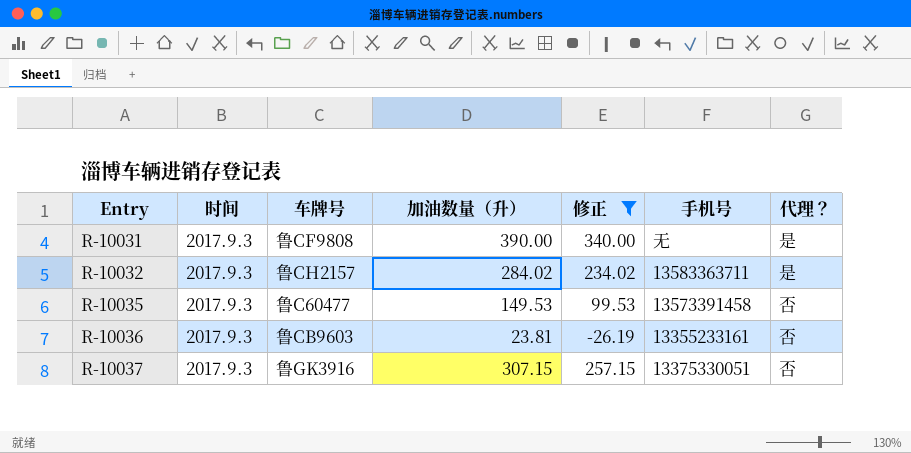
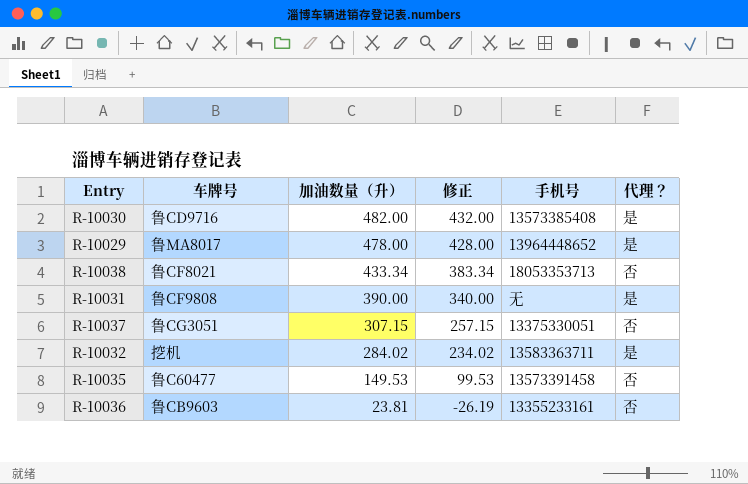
filter: 修正 <= 340.00 -> none
row order: Entry ascending -> 加油数量（升） descending
column 时间 | position: 2 -> none
R-10037 | 车牌号: 鲁GK3916 -> 鲁CG3051
R-10032 | 车牌号: 鲁CH2157 -> 挖机

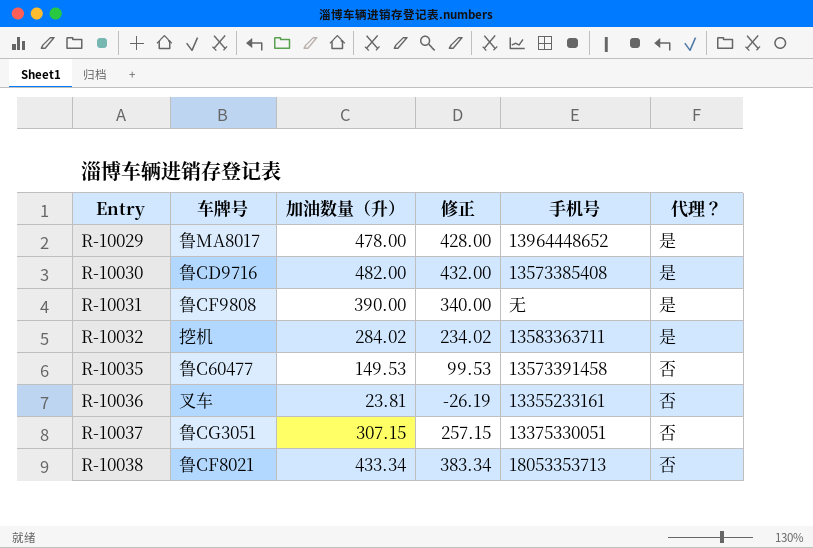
row order: 加油数量（升） descending -> Entry ascending
R-10036 | 车牌号: 鲁CB9603 -> 叉车

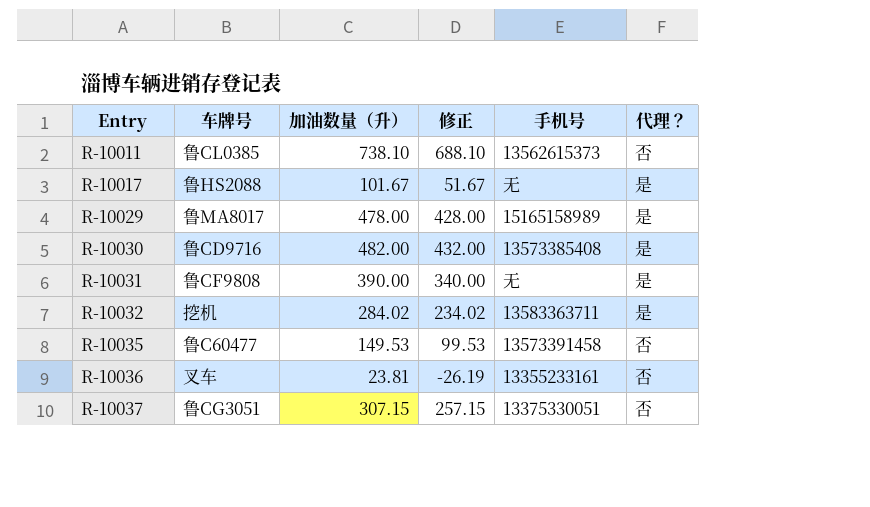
row R-10038: 鲁CF8021 | 433.34 | 383.34 | 18053353713 | 否 -> none
row R-10011: none -> 鲁CL0385 | 738.10 | 688.10 | 13562615373 | 否
row R-10017: none -> 鲁HS2088 | 101.67 | 51.67 | 无 | 是
R-10029 | 手机号: 13964448652 -> 15165158989

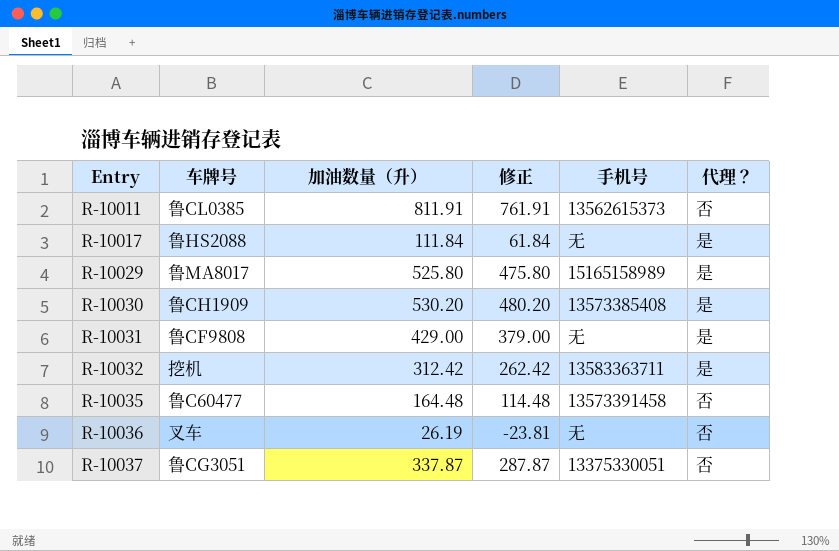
R-10011 | 加油数量（升）: 738.10 -> 811.91
R-10011 | 修正: 688.10 -> 761.91
R-10017 | 加油数量（升）: 101.67 -> 111.84
R-10017 | 修正: 51.67 -> 61.84
R-10029 | 加油数量（升）: 478.00 -> 525.80
R-10029 | 修正: 428.00 -> 475.80
R-10030 | 车牌号: 鲁CD9716 -> 鲁CH1909
R-10030 | 加油数量（升）: 482.00 -> 530.20
R-10030 | 修正: 432.00 -> 480.20
R-10031 | 加油数量（升）: 390.00 -> 429.00
R-10031 | 修正: 340.00 -> 379.00
R-10032 | 加油数量（升）: 284.02 -> 312.42
R-10032 | 修正: 234.02 -> 262.42
R-10035 | 加油数量（升）: 149.53 -> 164.48
R-10035 | 修正: 99.53 -> 114.48
R-10036 | 加油数量（升）: 23.81 -> 26.19
R-10036 | 修正: -26.19 -> -23.81
R-10036 | 手机号: 13355233161 -> 无
R-10037 | 加油数量（升）: 307.15 -> 337.87
R-10037 | 修正: 257.15 -> 287.87

